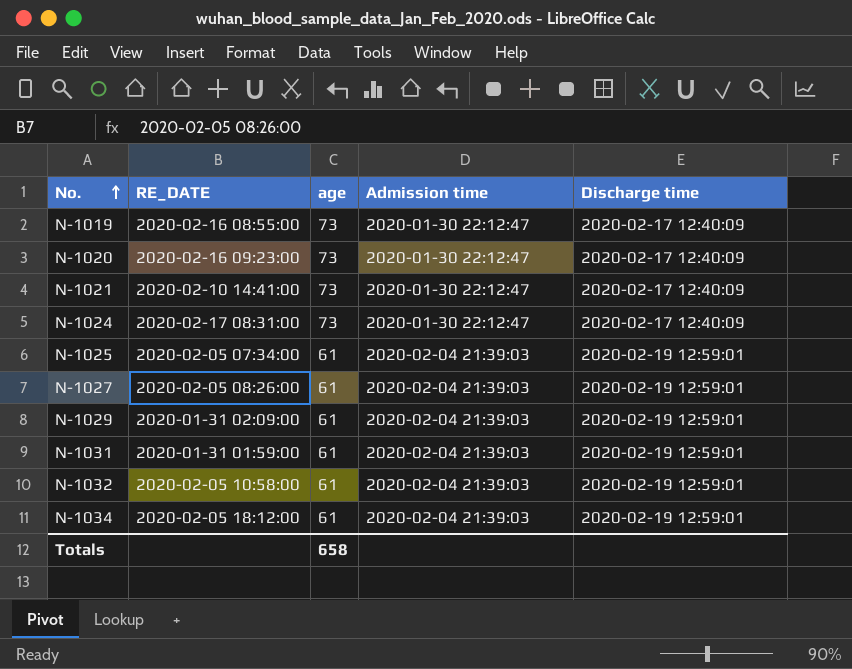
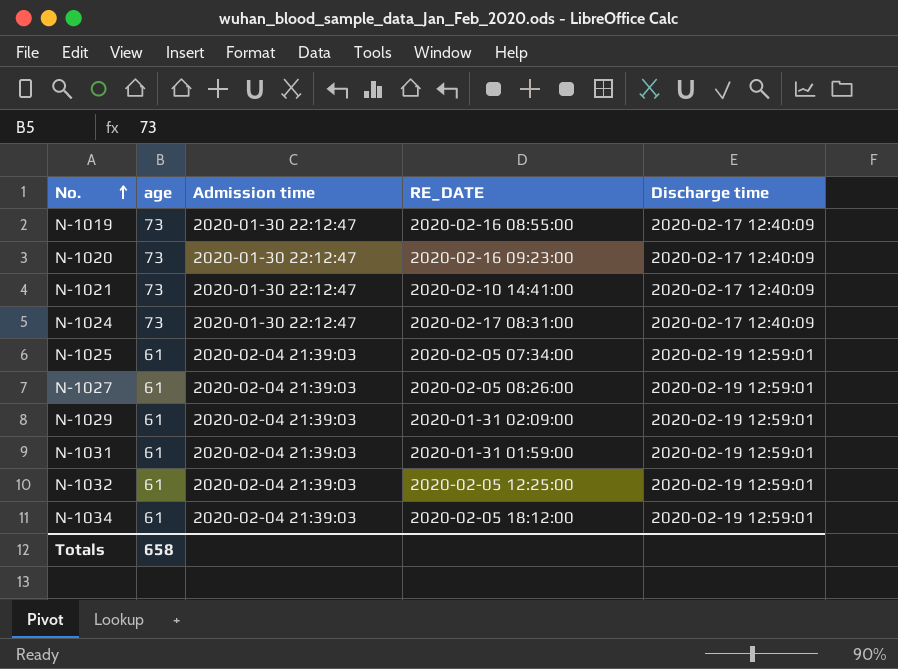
column RE_DATE | position: 2 -> 4
N-1032 | RE_DATE: 2020-02-05 10:58:00 -> 2020-02-05 12:25:00

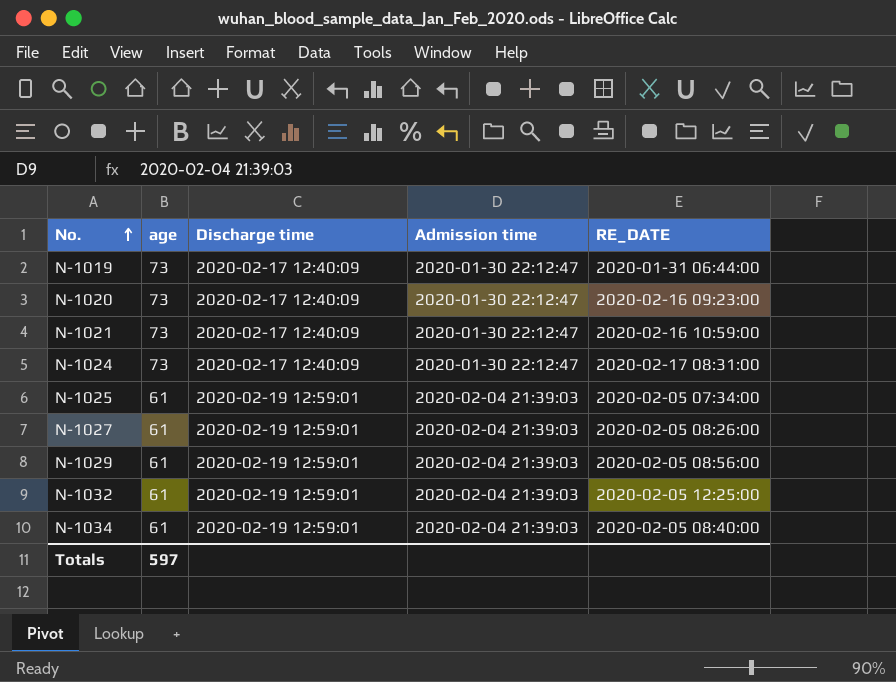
column Discharge time | position: 5 -> 3
row N-1031: 61 | 2020-02-04 21:39:03 | 2020-01-31 01:59:00 | 2020-02-19 12:59:01 -> none
N-1019 | RE_DATE: 2020-02-16 08:55:00 -> 2020-01-31 06:44:00
N-1021 | RE_DATE: 2020-02-10 14:41:00 -> 2020-02-16 10:59:00
N-1029 | RE_DATE: 2020-01-31 02:09:00 -> 2020-02-05 08:56:00
N-1034 | RE_DATE: 2020-02-05 18:12:00 -> 2020-02-05 08:40:00
Totals | age: 658 -> 597

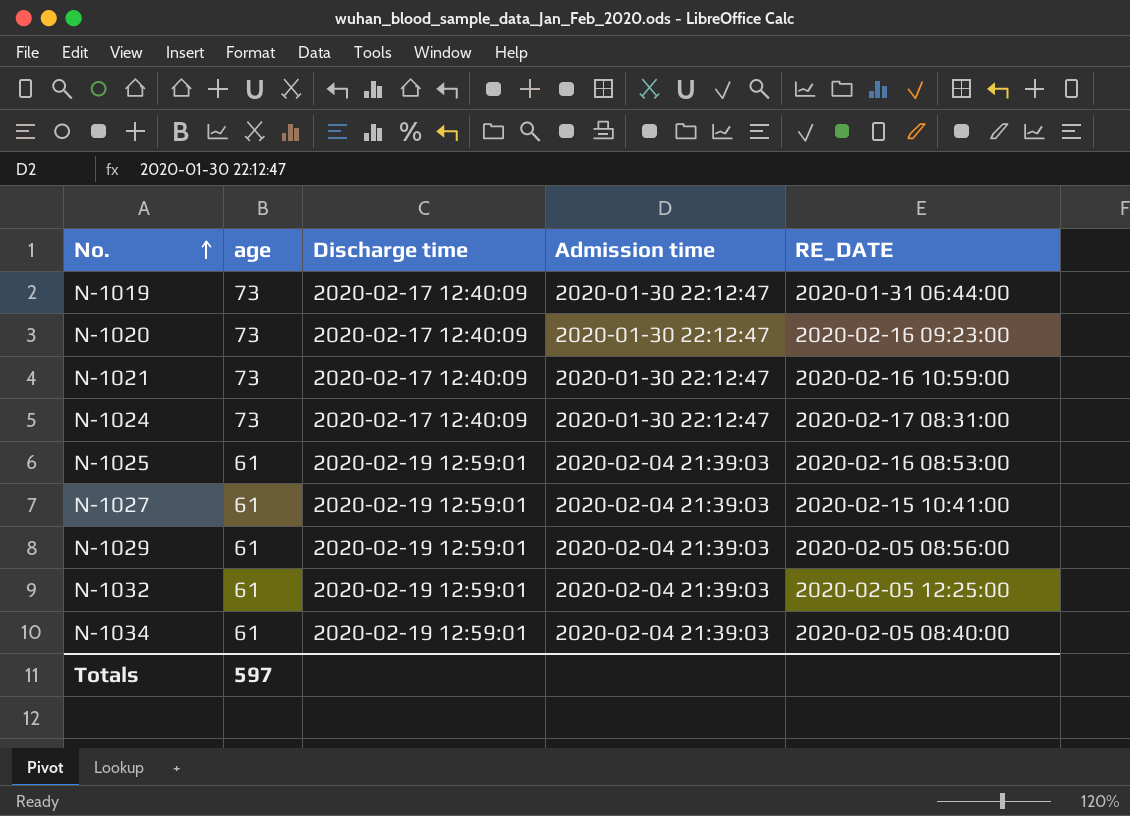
N-1025 | RE_DATE: 2020-02-05 07:34:00 -> 2020-02-16 08:53:00
N-1027 | RE_DATE: 2020-02-05 08:26:00 -> 2020-02-15 10:41:00

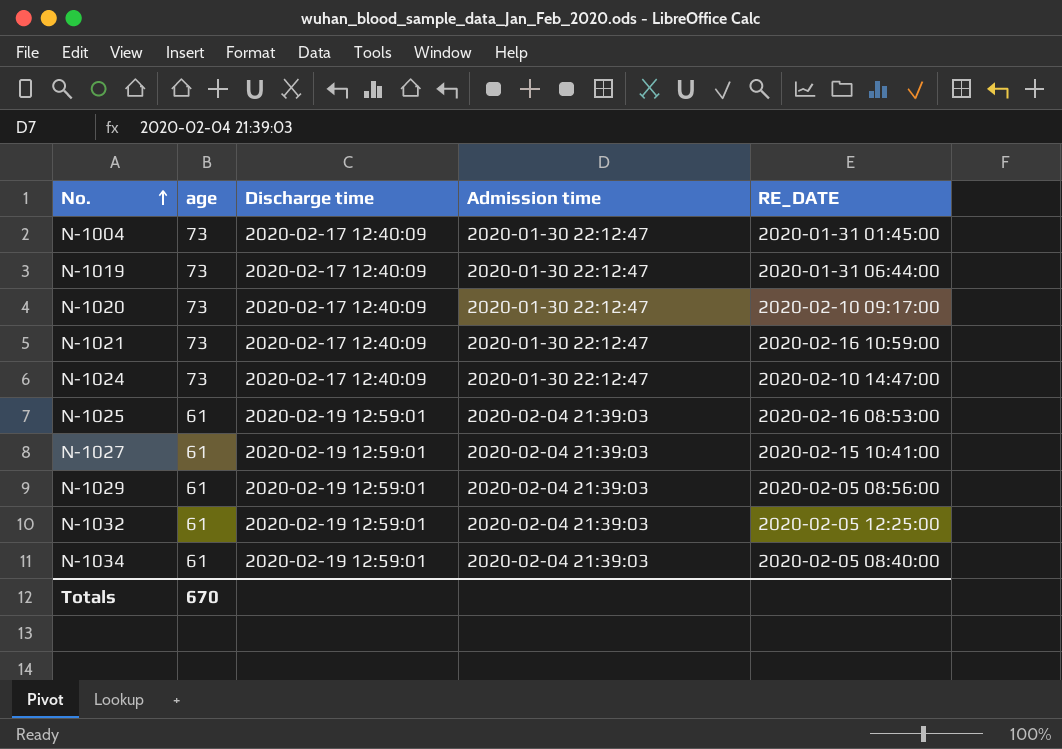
row N-1004: none -> 73 | 2020-02-17 12:40:09 | 2020-01-30 22:12:47 | 2020-01-31 01:45:00
N-1020 | RE_DATE: 2020-02-16 09:23:00 -> 2020-02-10 09:17:00
N-1024 | RE_DATE: 2020-02-17 08:31:00 -> 2020-02-10 14:47:00
Totals | age: 597 -> 670

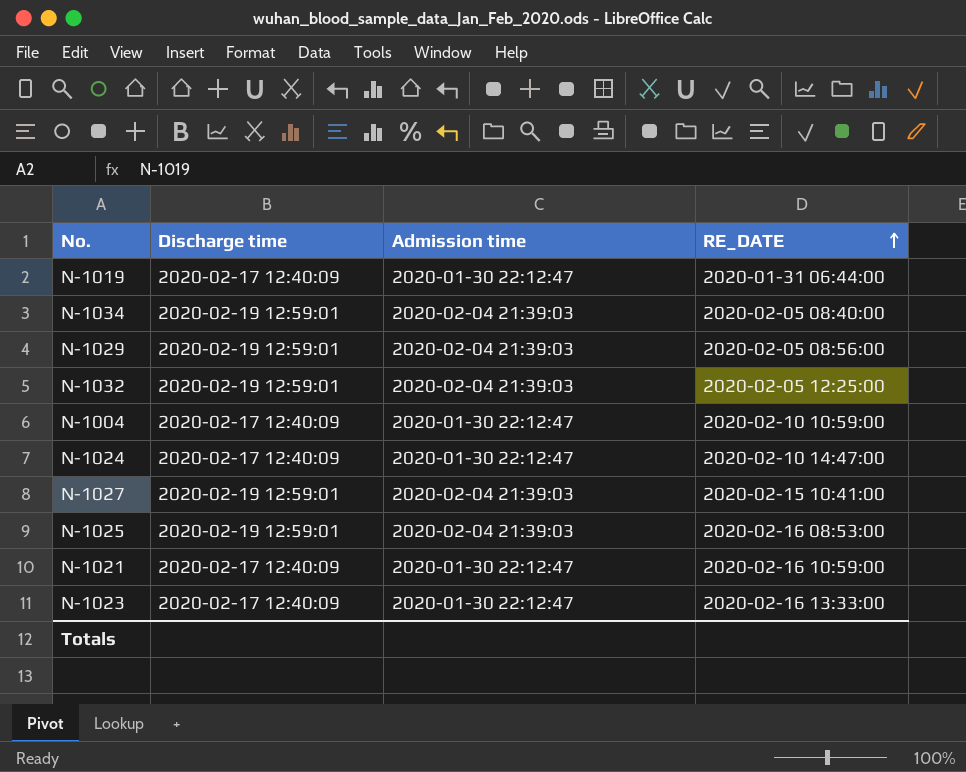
row order: No. ascending -> RE_DATE ascending
column age | position: 2 -> none
row N-1020: 73 | 2020-02-17 12:40:09 | 2020-01-30 22:12:47 | 2020-02-10 09:17:00 -> none
N-1004 | RE_DATE: 2020-01-31 01:45:00 -> 2020-02-10 10:59:00
row N-1023: none -> 2020-02-17 12:40:09 | 2020-01-30 22:12:47 | 2020-02-16 13:33:00

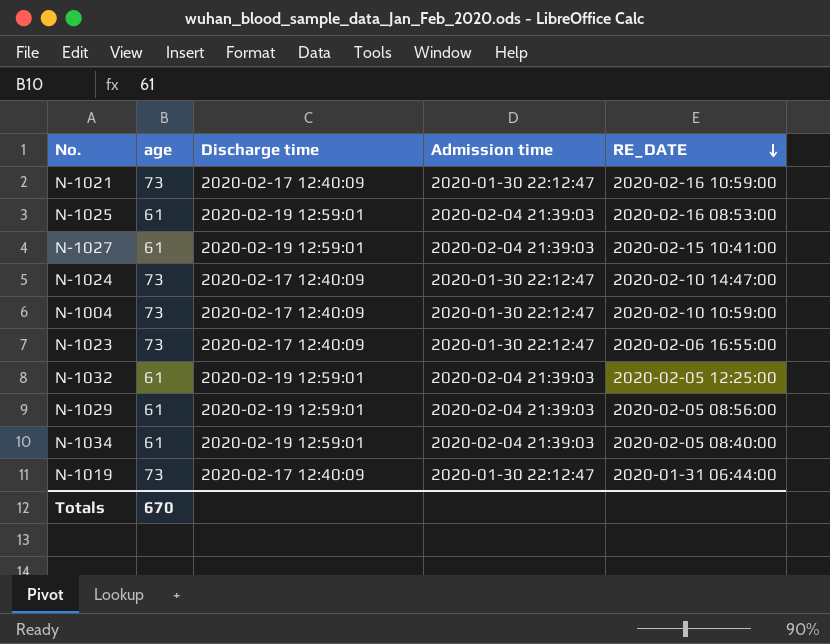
row order: RE_DATE ascending -> RE_DATE descending
column age | position: none -> 2
N-1023 | RE_DATE: 2020-02-16 13:33:00 -> 2020-02-06 16:55:00

